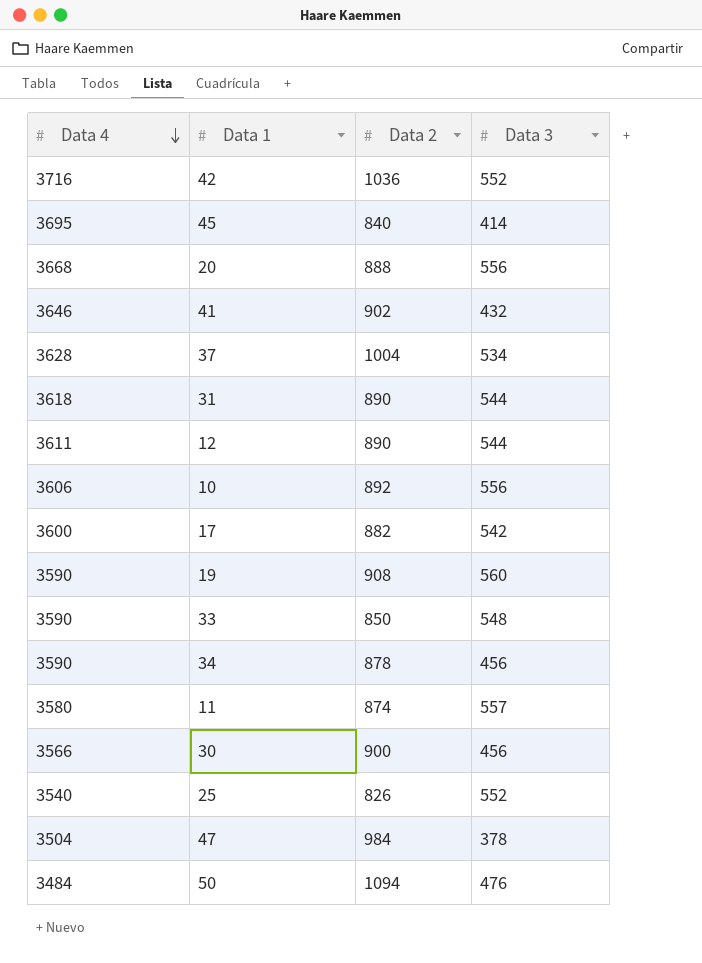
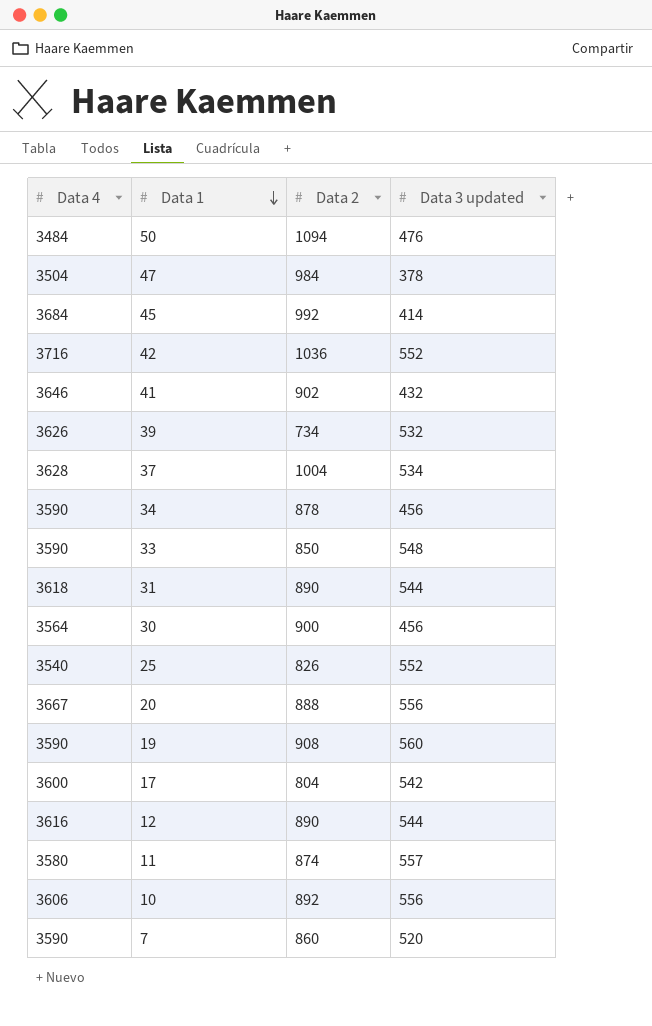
row order: Data 4 descending -> Data 1 descending
column name: Data 3 -> Data 3 updated
45 | Data 4: 3695 -> 3684
45 | Data 2: 840 -> 992
row 39: none -> 3626 | 734 | 532
30 | Data 4: 3566 -> 3564
20 | Data 4: 3668 -> 3667
17 | Data 2: 882 -> 804
12 | Data 4: 3611 -> 3616
row 7: none -> 3590 | 860 | 520

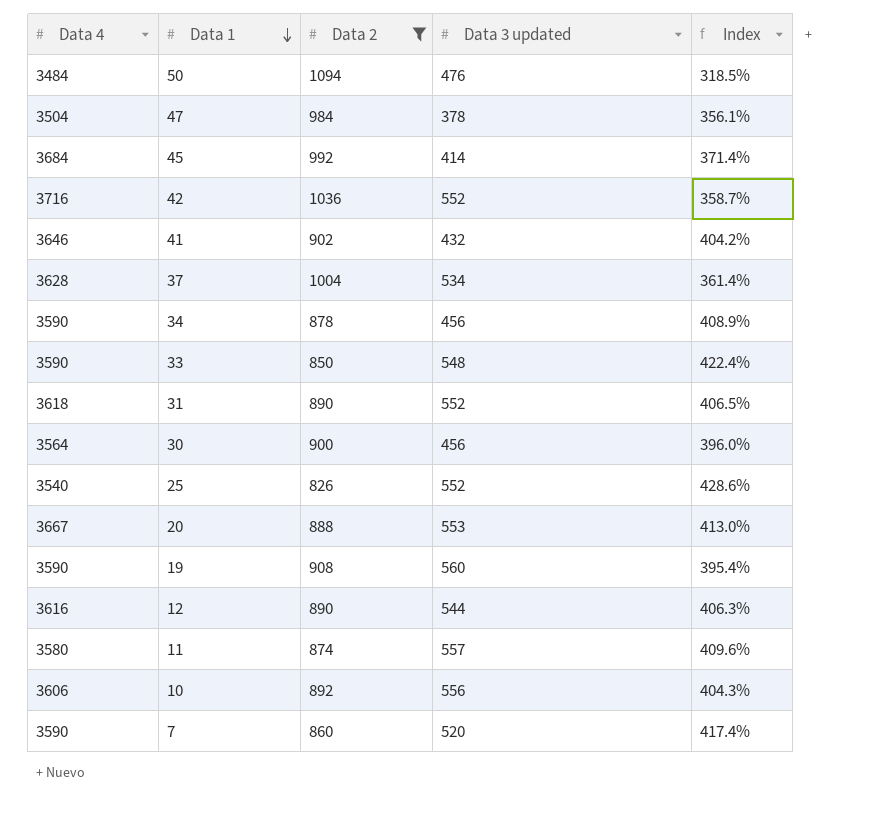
filter: none -> Data 2 >= 826
column Index | formula: none -> [Data 4] / [Data 2]
31 | Data 3 updated: 544 -> 552
20 | Data 3 updated: 556 -> 553

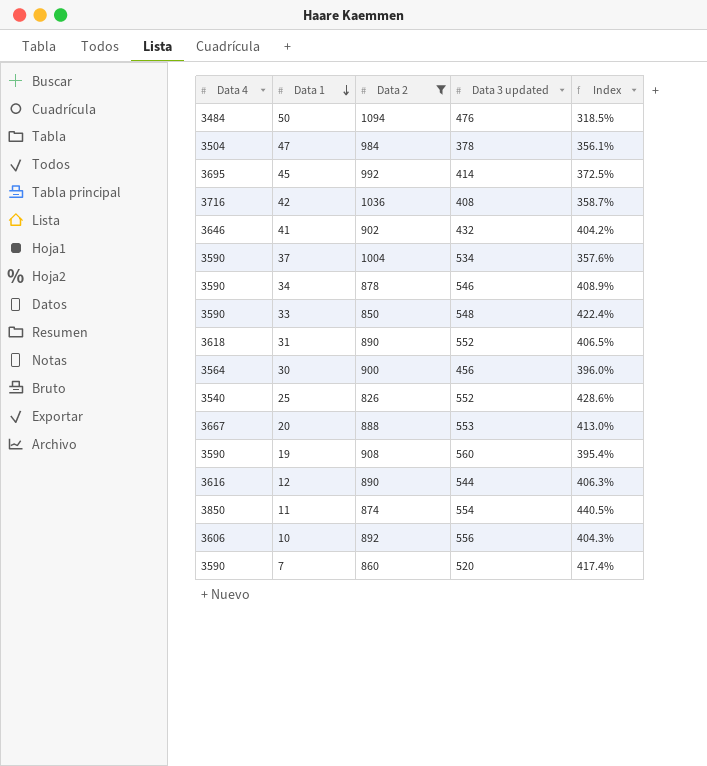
45 | Data 4: 3684 -> 3695
45 | Index: 371.4% -> 372.5%
42 | Data 3 updated: 552 -> 408
37 | Data 4: 3628 -> 3590
37 | Index: 361.4% -> 357.6%
34 | Data 3 updated: 456 -> 546
11 | Data 4: 3580 -> 3850
11 | Data 3 updated: 557 -> 554
11 | Index: 409.6% -> 440.5%

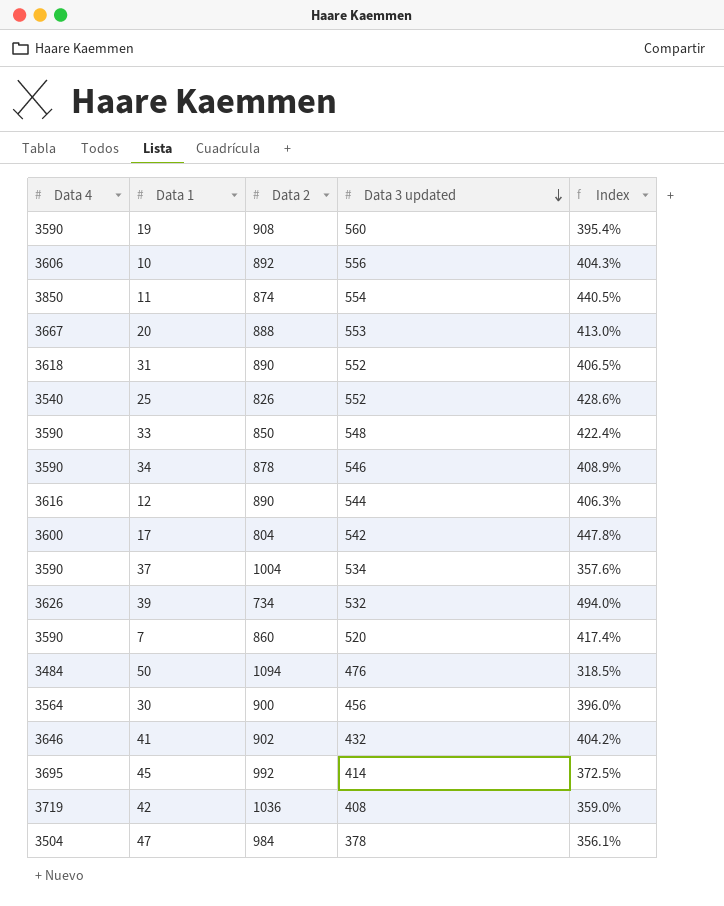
filter: Data 2 >= 826 -> none
row order: Data 1 descending -> Data 3 updated descending
42 | Data 4: 3716 -> 3719
42 | Index: 358.7% -> 359.0%

